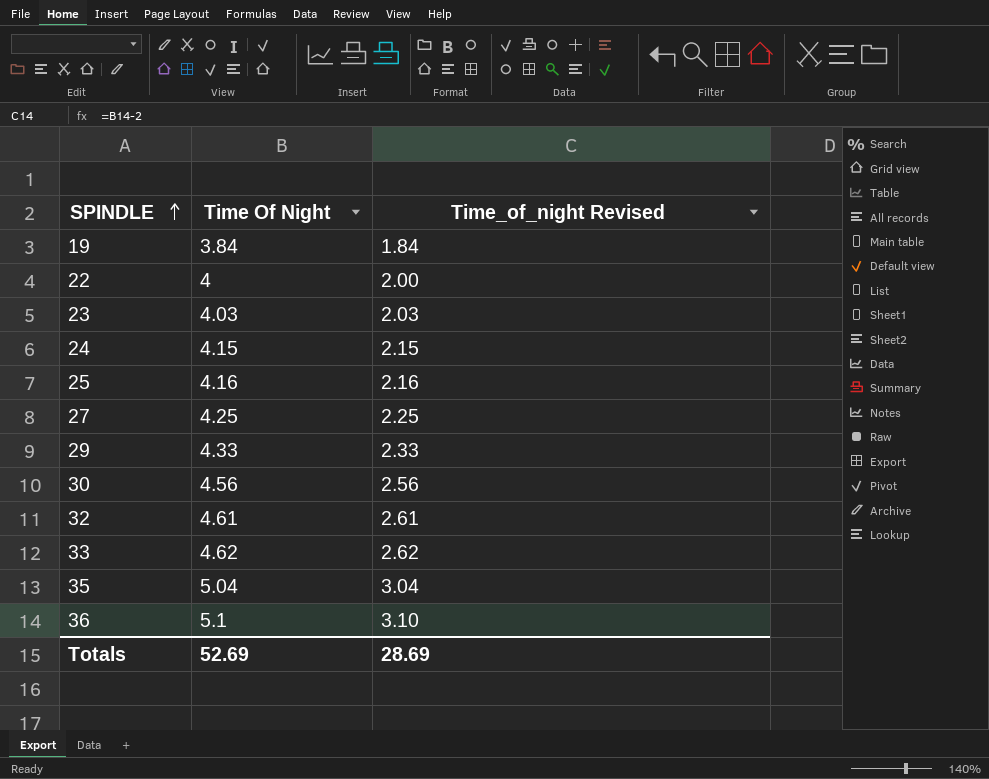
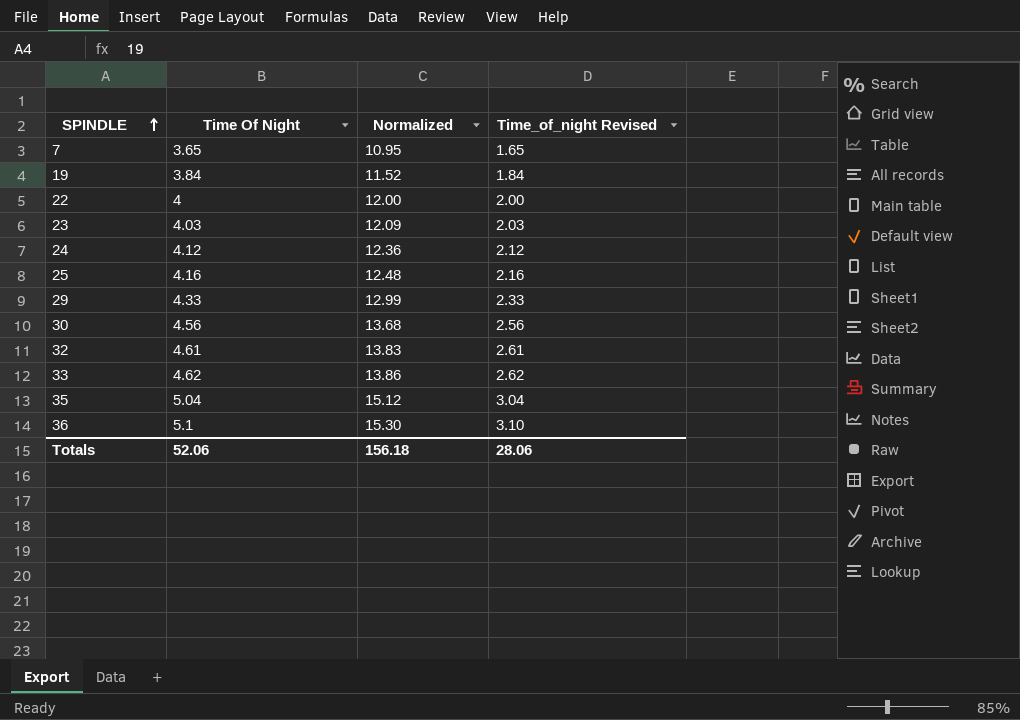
column Normalized | formula: none -> [Time Of Night] * 3
row 27: 4.25 | 2.25 -> none
row 7: none -> 3.65 | 10.95 | 1.65
24 | Time Of Night: 4.15 -> 4.12
24 | Time_of_night Revised: 2.15 -> 2.12
Totals | Time Of Night: 52.69 -> 52.06
Totals | Time_of_night Revised: 28.69 -> 28.06

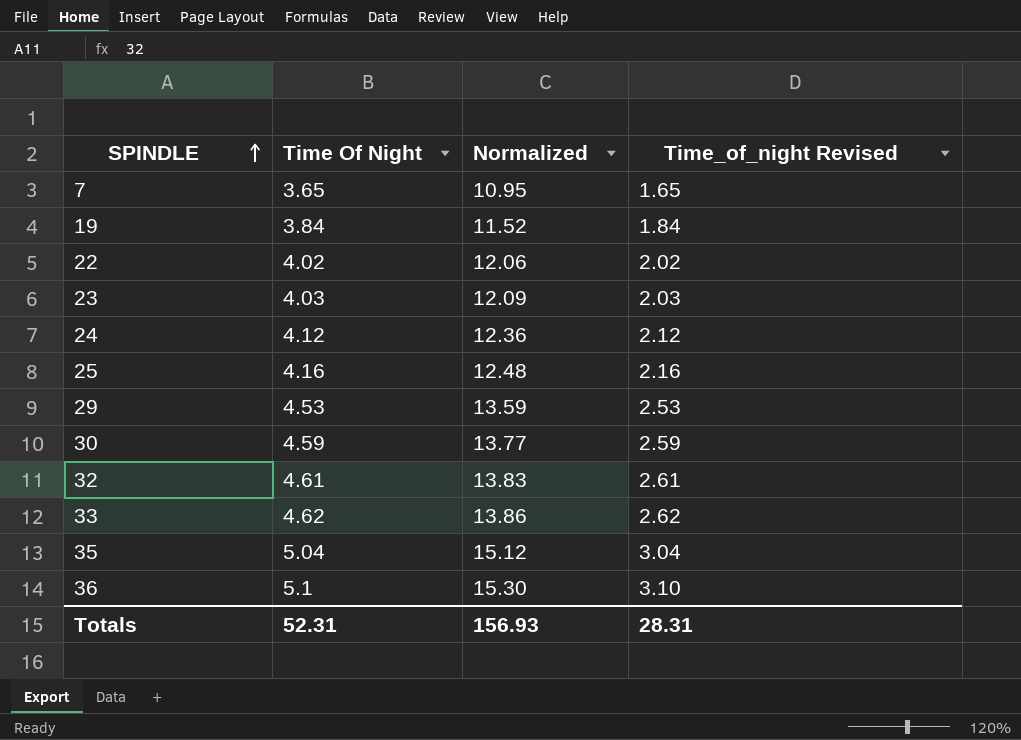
22 | Time Of Night: 4 -> 4.02
22 | Normalized: 12.00 -> 12.06
22 | Time_of_night Revised: 2.00 -> 2.02
29 | Time Of Night: 4.33 -> 4.53
29 | Normalized: 12.99 -> 13.59
29 | Time_of_night Revised: 2.33 -> 2.53
30 | Time Of Night: 4.56 -> 4.59
30 | Normalized: 13.68 -> 13.77
30 | Time_of_night Revised: 2.56 -> 2.59
Totals | Time Of Night: 52.06 -> 52.31
Totals | Normalized: 156.18 -> 156.93
Totals | Time_of_night Revised: 28.06 -> 28.31

